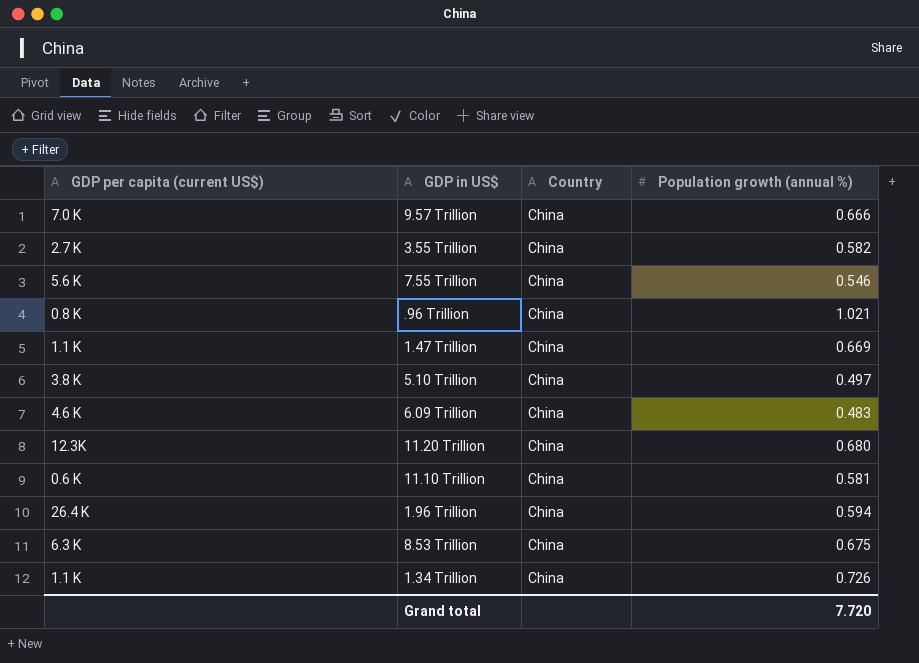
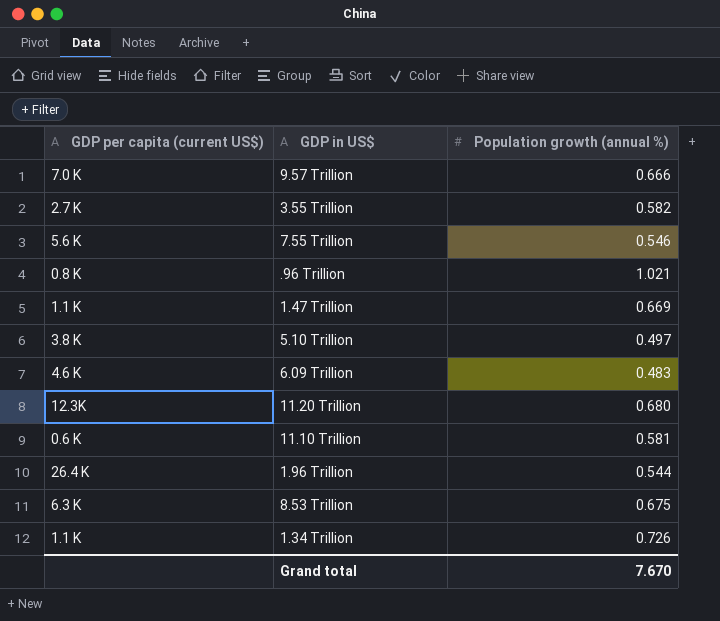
column Country | position: 3 -> none
1.96 Trillion | Population growth (annual %): 0.594 -> 0.544
Grand total | Population growth (annual %): 7.720 -> 7.670

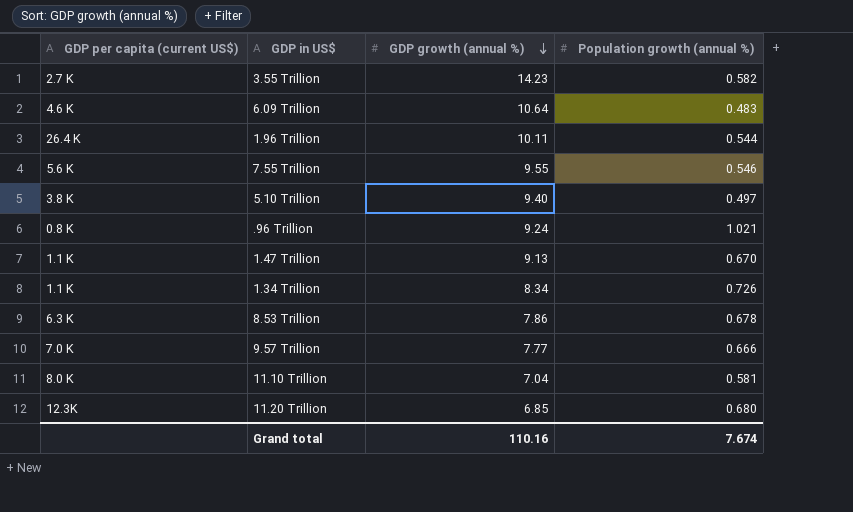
row order: none -> GDP growth (annual %) descending
column GDP growth (annual %) | position: none -> 3
1.47 Trillion | Population growth (annual %): 0.669 -> 0.670
8.53 Trillion | Population growth (annual %): 0.675 -> 0.678
11.10 Trillion | GDP per capita (current US$): 0.6 K -> 8.0 K
Grand total | Population growth (annual %): 7.670 -> 7.674

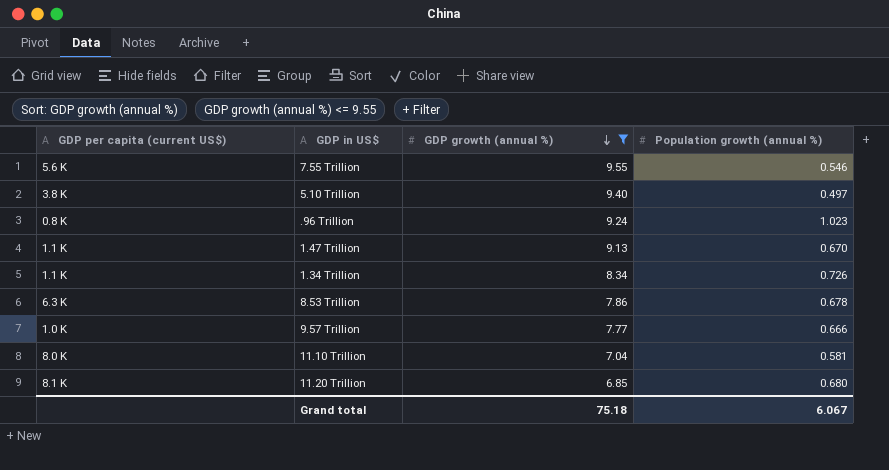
filter: none -> GDP growth (annual %) <= 9.55
.96 Trillion | Population growth (annual %): 1.021 -> 1.023
9.57 Trillion | GDP per capita (current US$): 7.0 K -> 1.0 K
11.20 Trillion | GDP per capita (current US$): 12.3K -> 8.1 K
Grand total | GDP growth (annual %): 110.16 -> 75.18
Grand total | Population growth (annual %): 7.674 -> 6.067

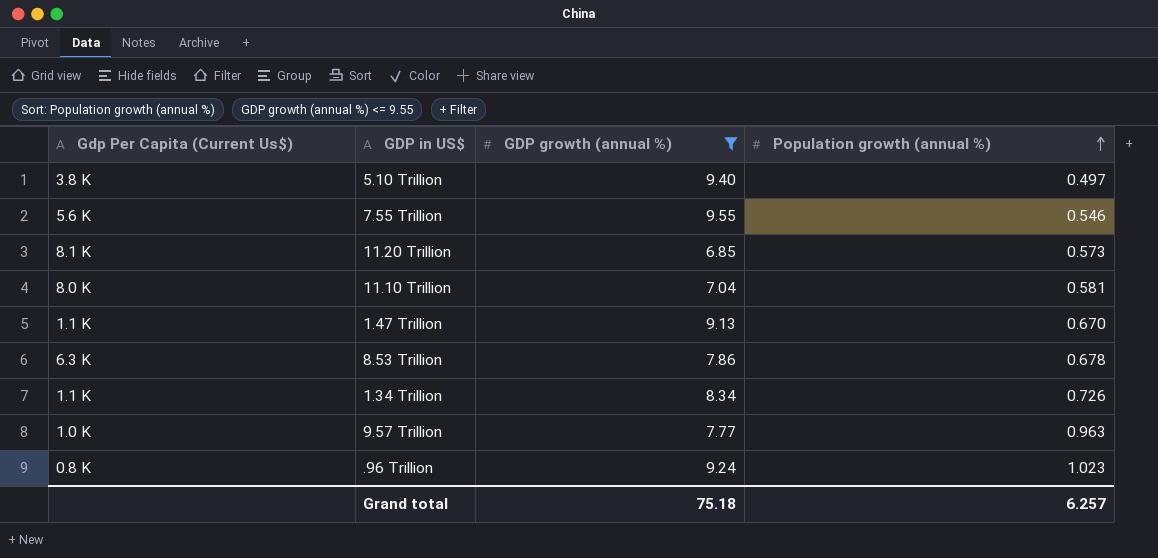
row order: GDP growth (annual %) descending -> Population growth (annual %) ascending
column name: GDP per capita (current US$) -> Gdp Per Capita (Current Us$)
11.20 Trillion | Population growth (annual %): 0.680 -> 0.573
9.57 Trillion | Population growth (annual %): 0.666 -> 0.963
Grand total | Population growth (annual %): 6.067 -> 6.257

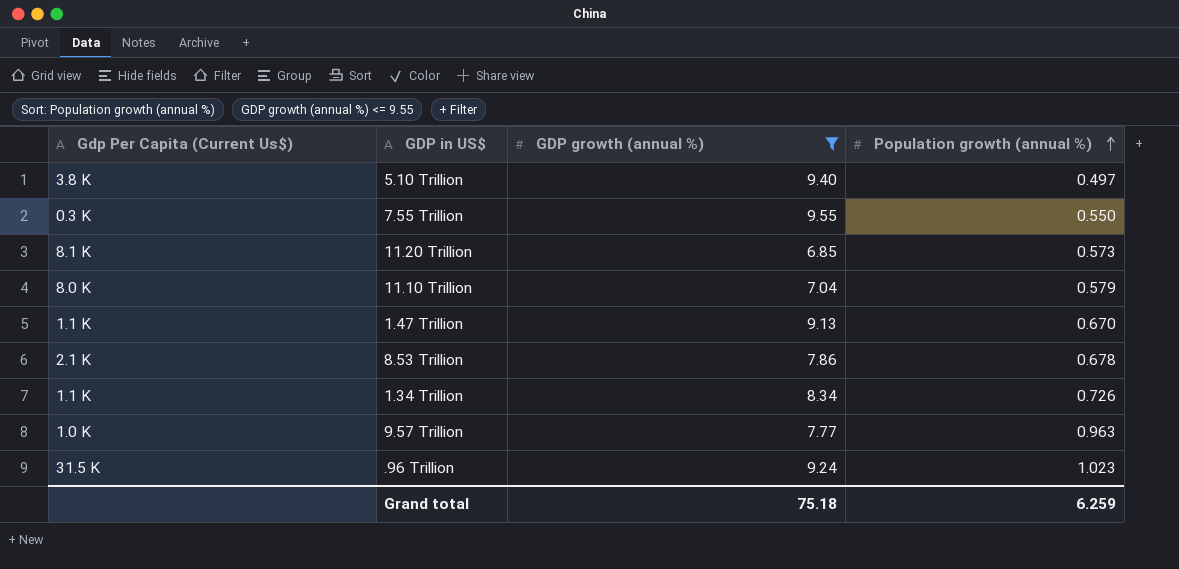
7.55 Trillion | Gdp Per Capita (Current Us$): 5.6 K -> 0.3 K
7.55 Trillion | Population growth (annual %): 0.546 -> 0.550
11.10 Trillion | Population growth (annual %): 0.581 -> 0.579
8.53 Trillion | Gdp Per Capita (Current Us$): 6.3 K -> 2.1 K
.96 Trillion | Gdp Per Capita (Current Us$): 0.8 K -> 31.5 K
Grand total | Population growth (annual %): 6.257 -> 6.259

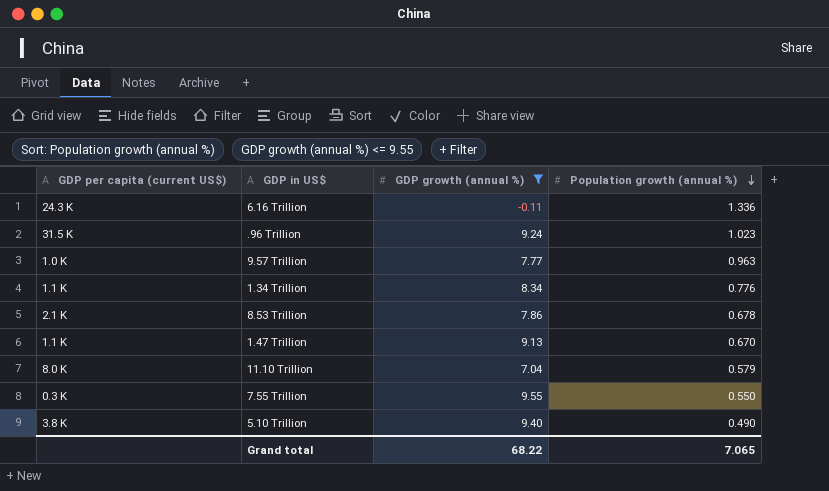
row order: Population growth (annual %) ascending -> Population growth (annual %) descending
column name: Gdp Per Capita (Current Us$) -> GDP per capita (current US$)
row 11.20 Trillion: 8.1 K | 6.85 | 0.573 -> none
row 6.16 Trillion: none -> 24.3 K | -0.11 | 1.336
1.34 Trillion | Population growth (annual %): 0.726 -> 0.776
5.10 Trillion | Population growth (annual %): 0.497 -> 0.490
Grand total | GDP growth (annual %): 75.18 -> 68.22
Grand total | Population growth (annual %): 6.259 -> 7.065

